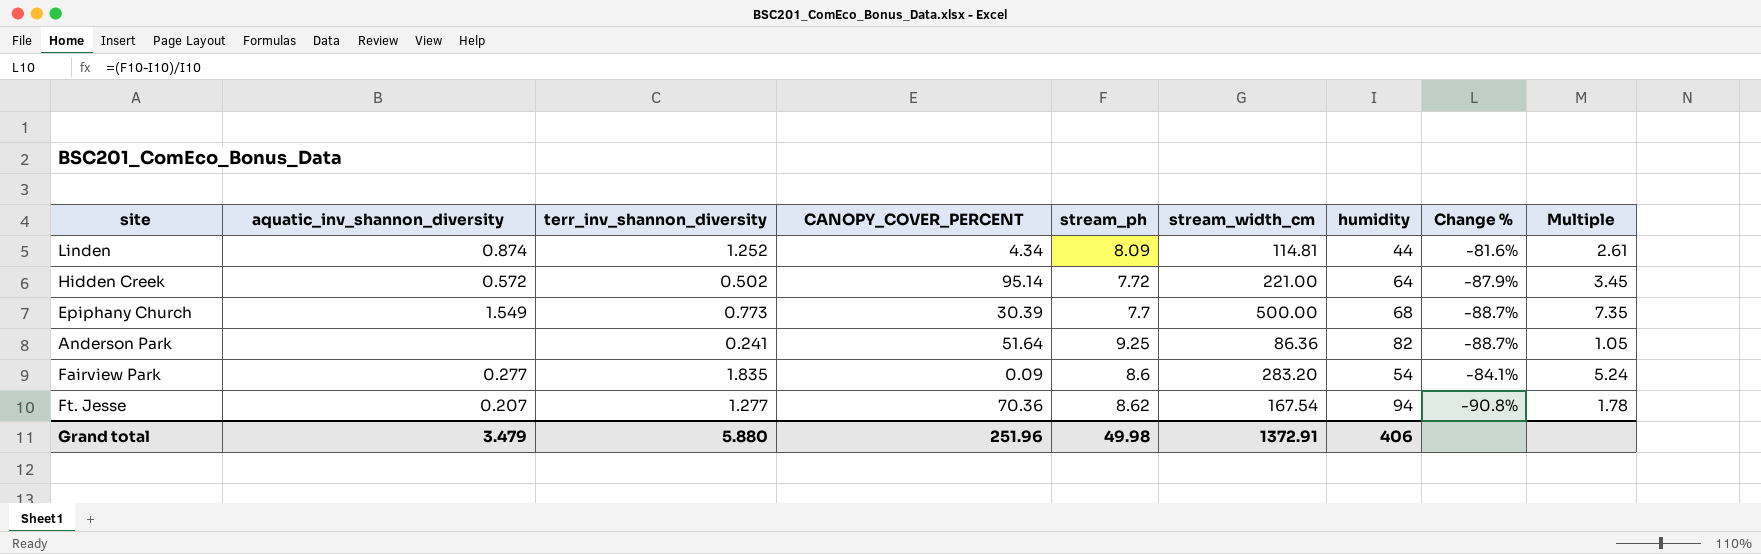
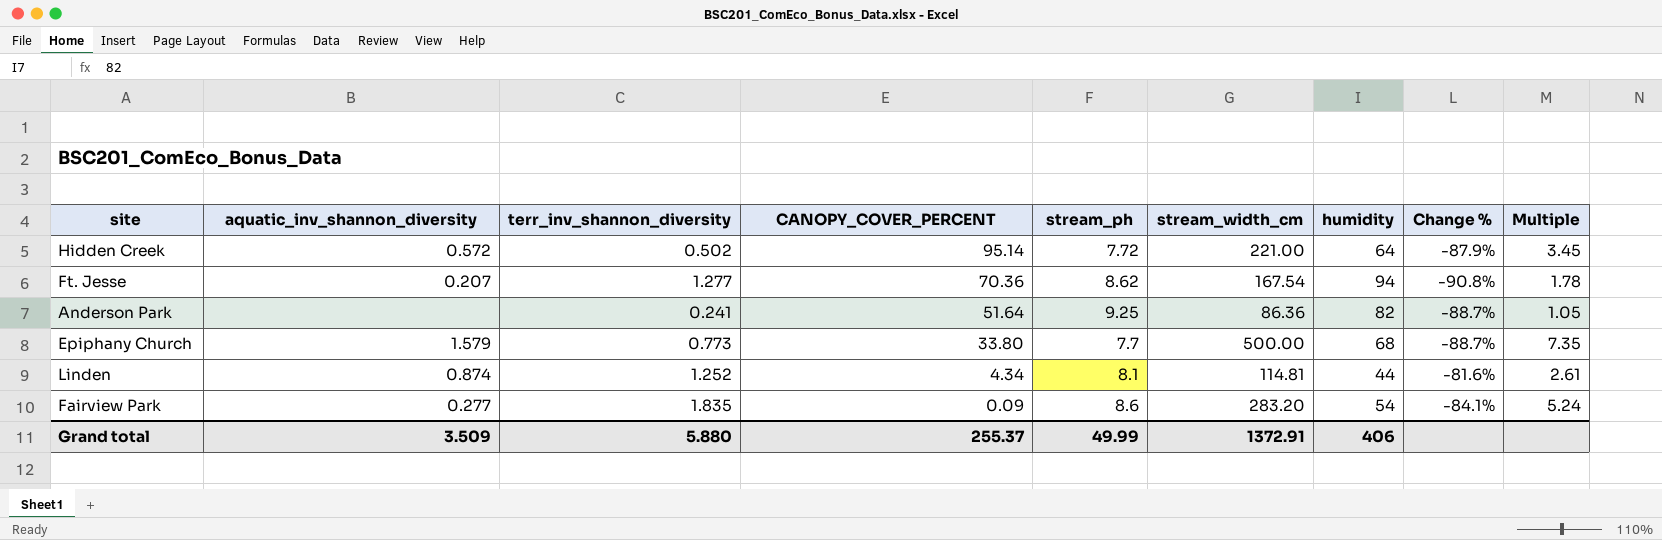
row order: none -> CANOPY_COVER_PERCENT descending
Epiphany Church | aquatic_inv_shannon_diversity: 1.549 -> 1.579
Epiphany Church | CANOPY_COVER_PERCENT: 30.39 -> 33.80
Linden | stream_ph: 8.09 -> 8.1
Grand total | aquatic_inv_shannon_diversity: 3.479 -> 3.509
Grand total | CANOPY_COVER_PERCENT: 251.96 -> 255.37
Grand total | stream_ph: 49.98 -> 49.99

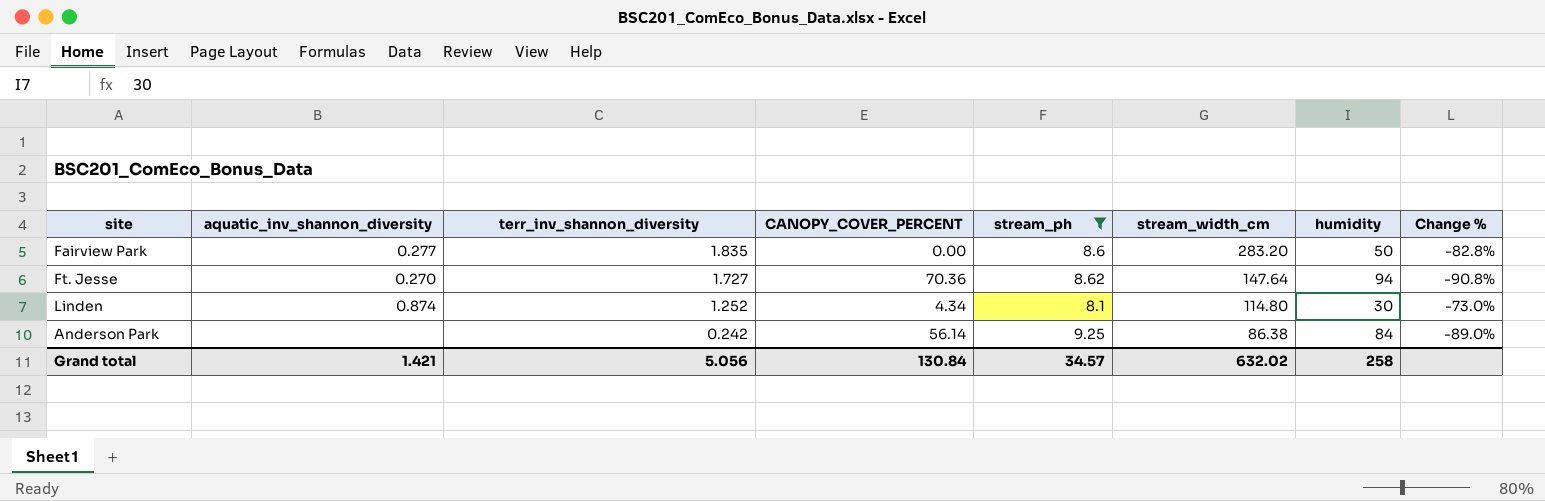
filter: none -> stream_ph >= 8.1
row order: CANOPY_COVER_PERCENT descending -> terr_inv_shannon_diversity descending
column Multiple | formula: [stream_width_cm] / [humidity] -> none
Fairview Park | CANOPY_COVER_PERCENT: 0.09 -> 0.00
Fairview Park | humidity: 54 -> 50
Fairview Park | Change %: -84.1% -> -82.8%
Ft. Jesse | aquatic_inv_shannon_diversity: 0.207 -> 0.270
Ft. Jesse | terr_inv_shannon_diversity: 1.277 -> 1.727
Ft. Jesse | stream_width_cm: 167.54 -> 147.64
Linden | stream_width_cm: 114.81 -> 114.80
Linden | humidity: 44 -> 30
Linden | Change %: -81.6% -> -73.0%
Anderson Park | terr_inv_shannon_diversity: 0.241 -> 0.242
Anderson Park | CANOPY_COVER_PERCENT: 51.64 -> 56.14
Anderson Park | stream_width_cm: 86.36 -> 86.38
Anderson Park | humidity: 82 -> 84
Anderson Park | Change %: -88.7% -> -89.0%
Grand total | aquatic_inv_shannon_diversity: 3.509 -> 1.421
Grand total | terr_inv_shannon_diversity: 5.880 -> 5.056
Grand total | CANOPY_COVER_PERCENT: 255.37 -> 130.84
Grand total | stream_ph: 49.99 -> 34.57
Grand total | stream_width_cm: 1372.91 -> 632.02
Grand total | humidity: 406 -> 258

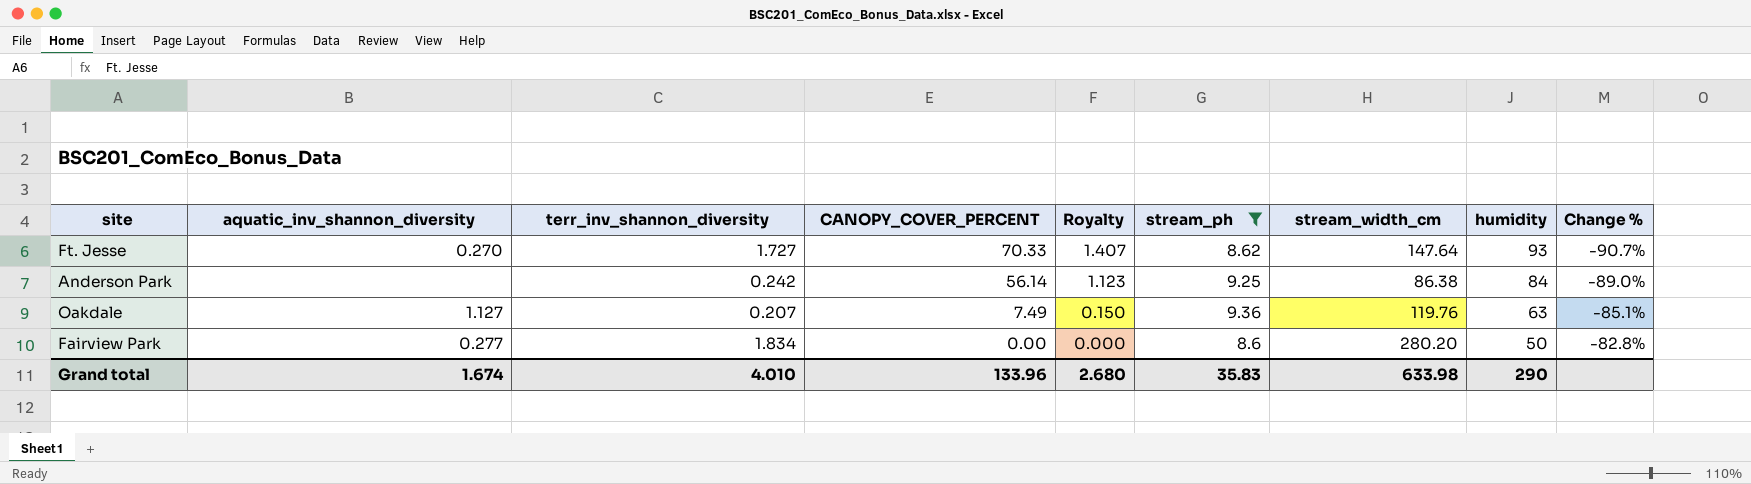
row order: terr_inv_shannon_diversity descending -> CANOPY_COVER_PERCENT descending
column Royalty | formula: none -> [CANOPY_COVER_PERCENT] * 0.02
row Linden: 0.874 | 1.252 | 4.34 | 8.1 | 114.80 | 30 | -73.0% -> none
Ft. Jesse | CANOPY_COVER_PERCENT: 70.36 -> 70.33
Ft. Jesse | humidity: 94 -> 93
Ft. Jesse | Change %: -90.8% -> -90.7%
row Oakdale: none -> 1.127 | 0.207 | 7.49 | 0.150 | 9.36 | 119.76 | 63 | -85.1%
Fairview Park | terr_inv_shannon_diversity: 1.835 -> 1.834
Fairview Park | stream_width_cm: 283.20 -> 280.20
Grand total | aquatic_inv_shannon_diversity: 1.421 -> 1.674
Grand total | terr_inv_shannon_diversity: 5.056 -> 4.010
Grand total | CANOPY_COVER_PERCENT: 130.84 -> 133.96
Grand total | stream_ph: 34.57 -> 35.83
Grand total | stream_width_cm: 632.02 -> 633.98
Grand total | humidity: 258 -> 290

